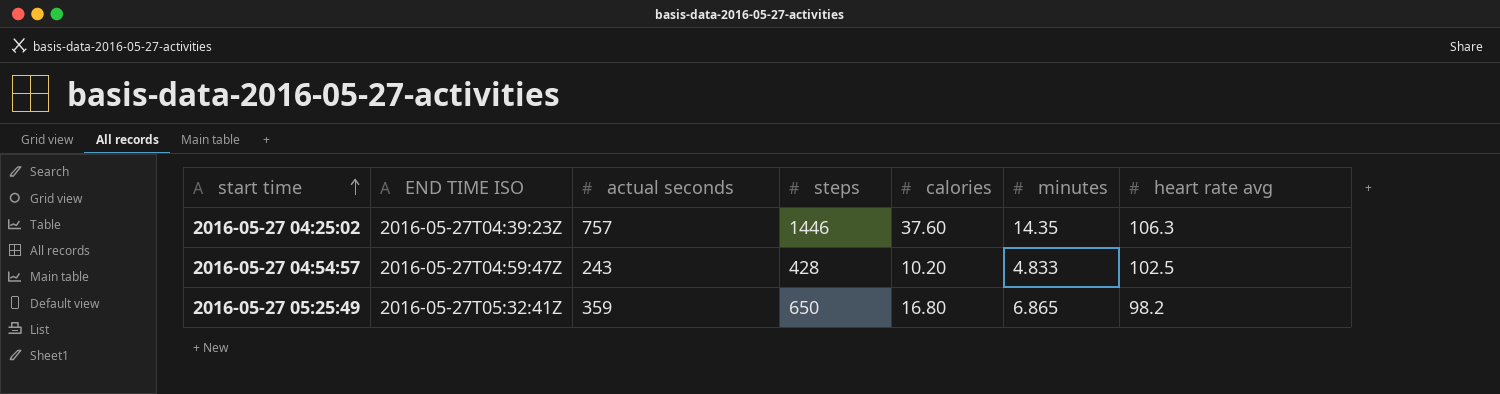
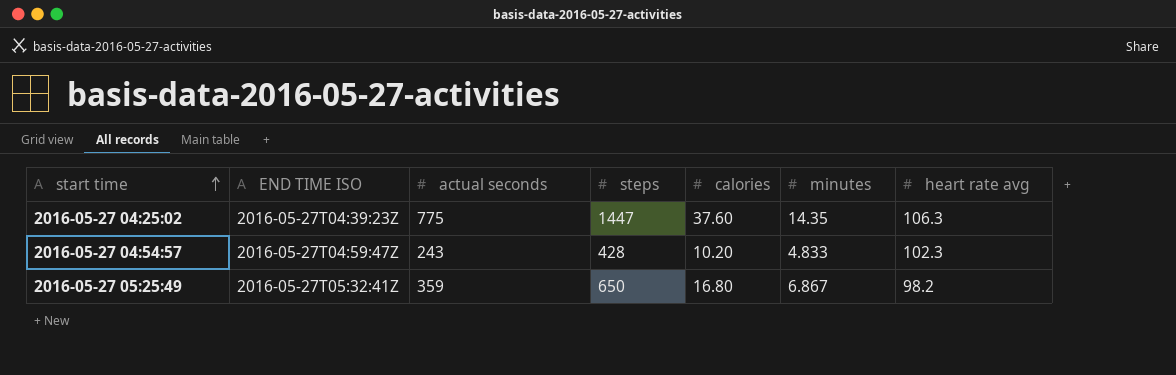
2016-05-27 04:25:02 | actual seconds: 757 -> 775
2016-05-27 04:25:02 | steps: 1446 -> 1447
2016-05-27 04:54:57 | heart rate avg: 102.5 -> 102.3
2016-05-27 05:25:49 | minutes: 6.865 -> 6.867

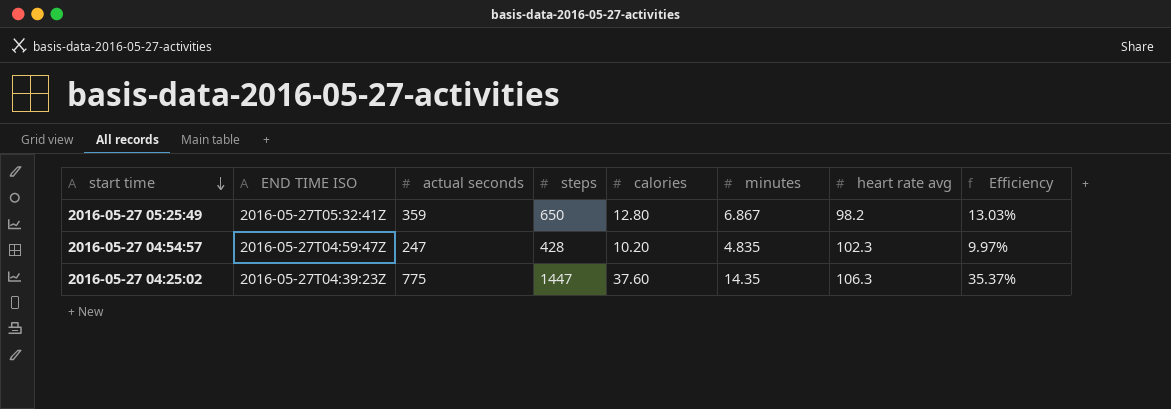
row order: start time ascending -> start time descending
column Efficiency | formula: none -> [calories] / [heart rate avg]
2016-05-27 05:25:49 | calories: 16.80 -> 12.80
2016-05-27 04:54:57 | actual seconds: 243 -> 247
2016-05-27 04:54:57 | minutes: 4.833 -> 4.835

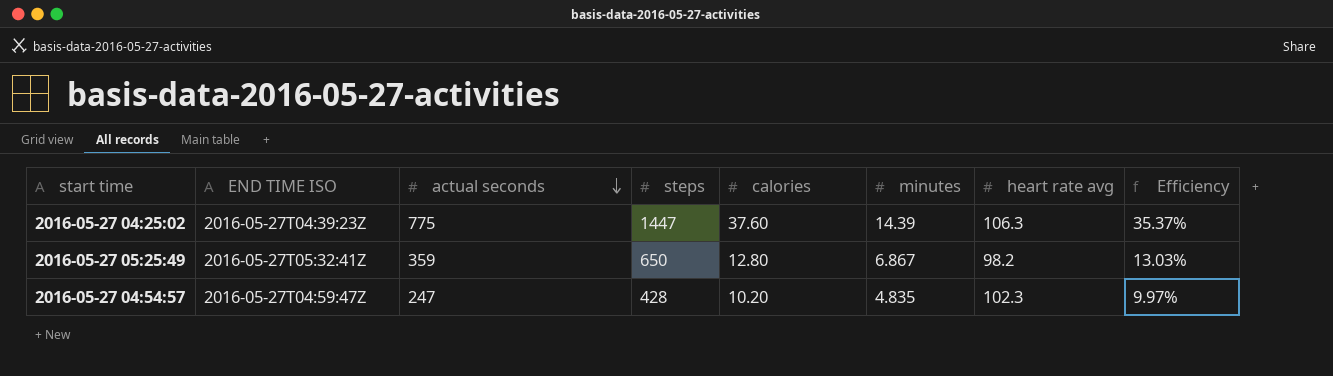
row order: start time descending -> actual seconds descending
2016-05-27 04:25:02 | minutes: 14.35 -> 14.39

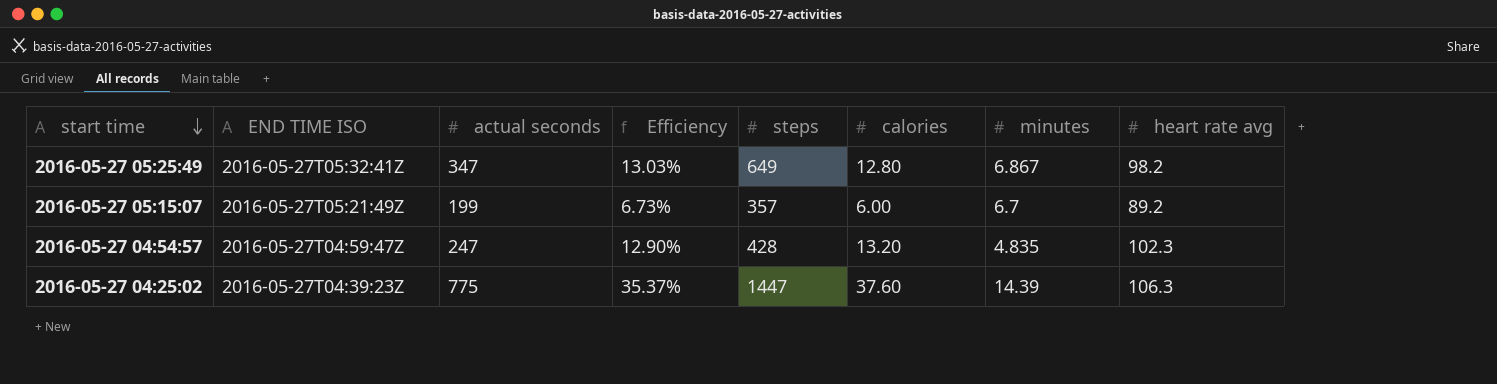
row order: actual seconds descending -> start time descending
column Efficiency | position: 8 -> 4
2016-05-27 05:25:49 | actual seconds: 359 -> 347
2016-05-27 05:25:49 | steps: 650 -> 649
row 2016-05-27 05:15:07: none -> 2016-05-27T05:21:49Z | 199 | 6.73% | 357 | 6.00 | 6.7 | 89.2
2016-05-27 04:54:57 | Efficiency: 9.97% -> 12.90%
2016-05-27 04:54:57 | calories: 10.20 -> 13.20

